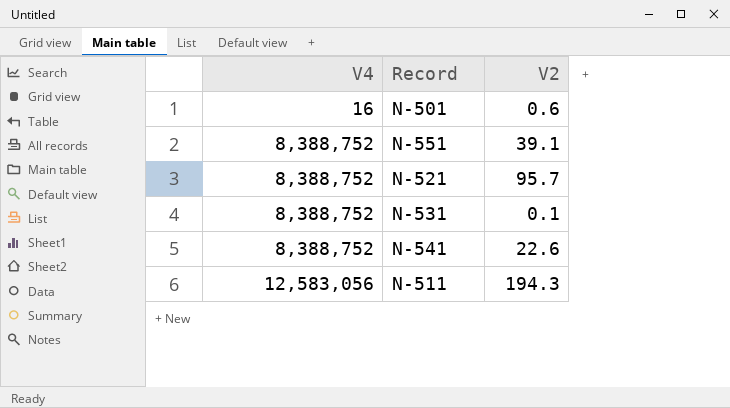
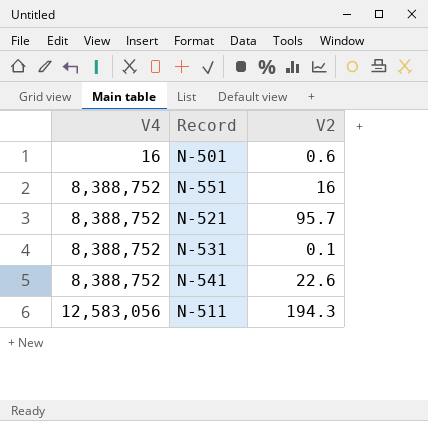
N-551 | V2: 39.1 -> 16

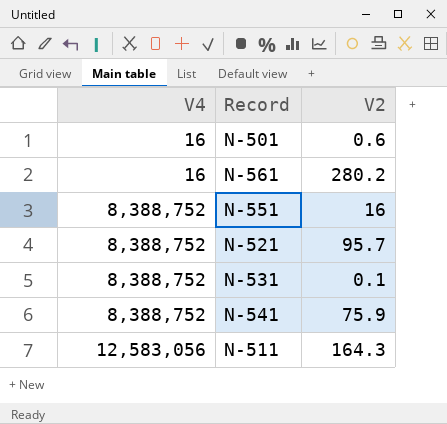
row N-561: none -> 16 | 280.2
N-541 | V2: 22.6 -> 75.9
N-511 | V2: 194.3 -> 164.3

